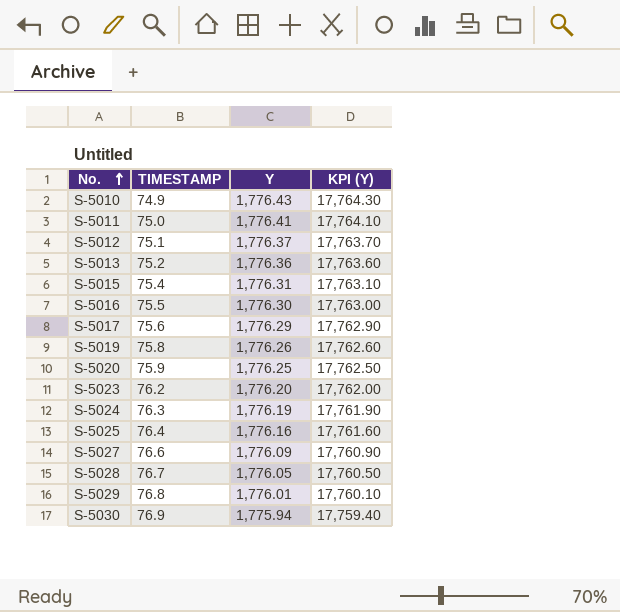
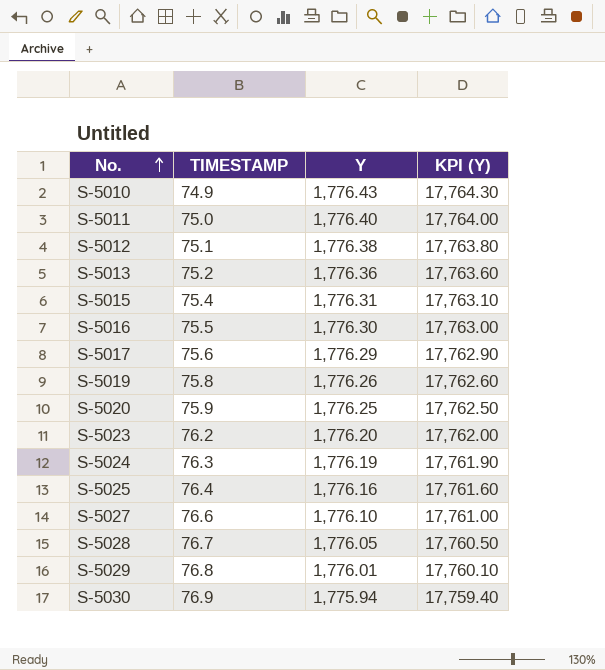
S-5011 | Y: 1,776.41 -> 1,776.40
S-5011 | KPI (Y): 17,764.10 -> 17,764.00
S-5012 | Y: 1,776.37 -> 1,776.38
S-5012 | KPI (Y): 17,763.70 -> 17,763.80
S-5027 | Y: 1,776.09 -> 1,776.10
S-5027 | KPI (Y): 17,760.90 -> 17,761.00

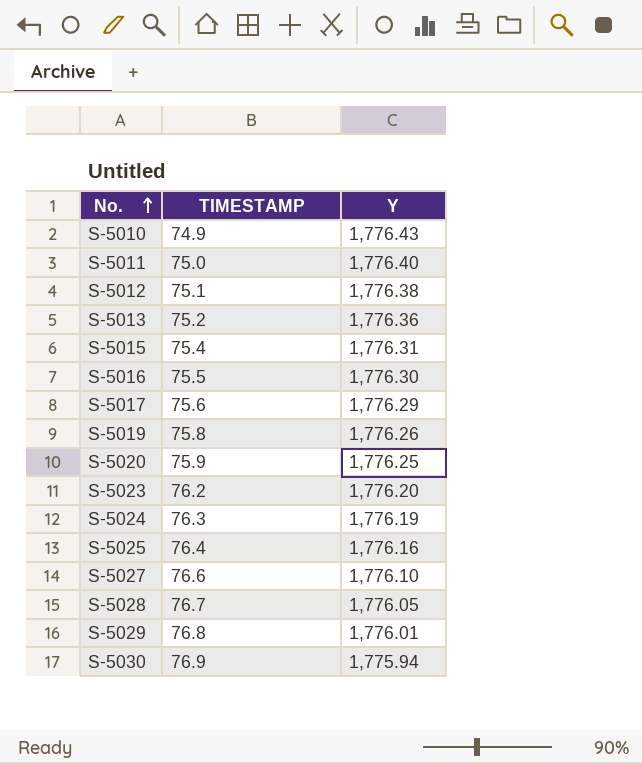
column KPI (Y) | formula: [Y] * 10 -> none

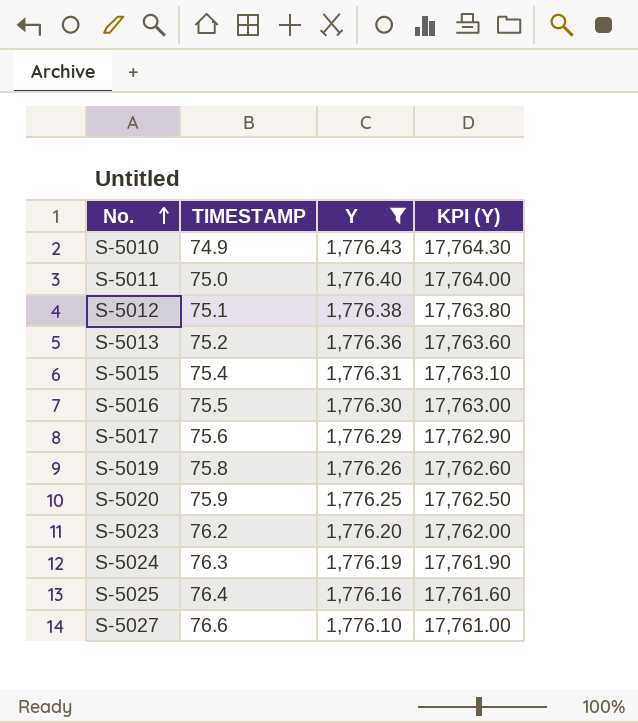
filter: none -> Y >= 1,776.10
column KPI (Y) | formula: none -> [Y] * 10

